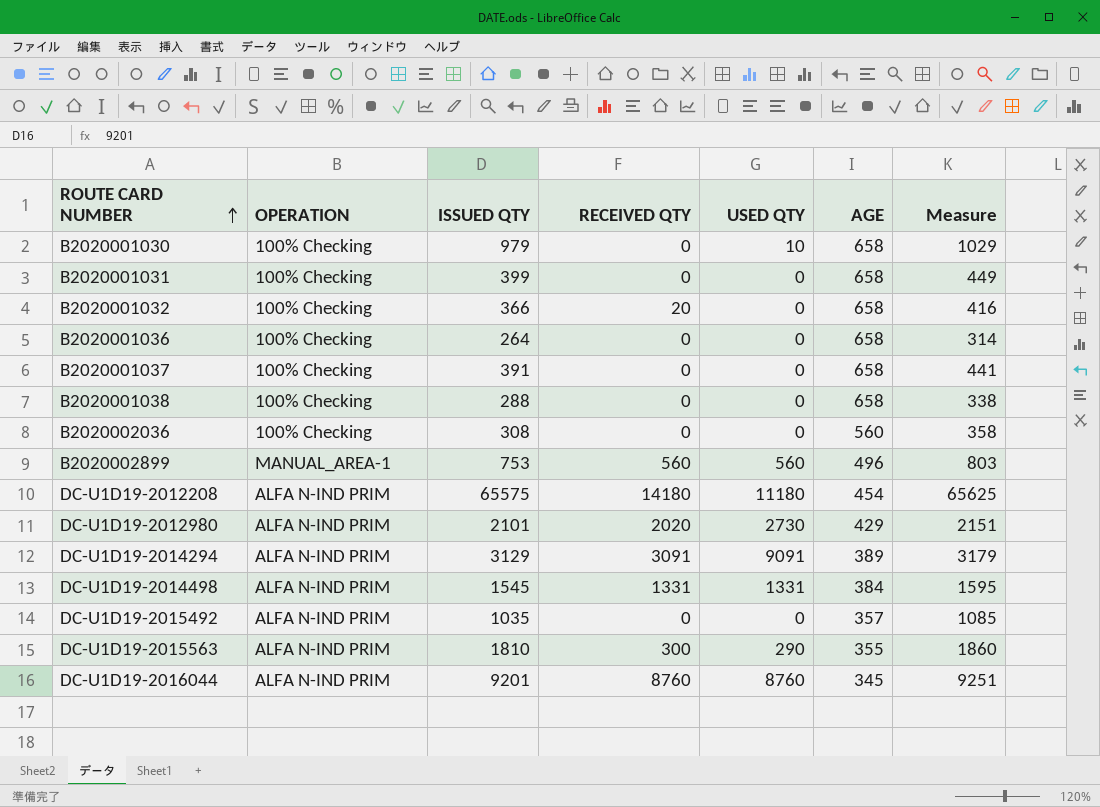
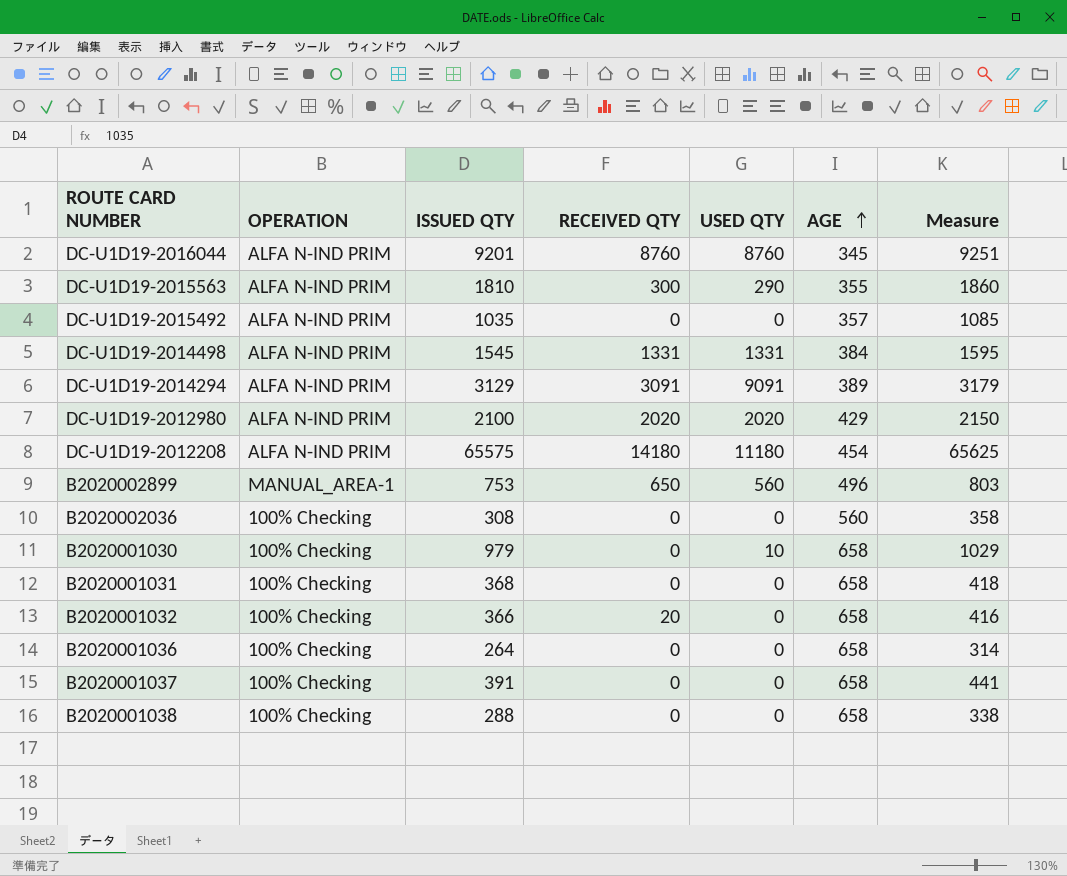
row order: ROUTE CARD NUMBER ascending -> AGE ascending
DC-U1D19-2012980 | ISSUED QTY: 2101 -> 2100
DC-U1D19-2012980 | USED QTY: 2730 -> 2020
DC-U1D19-2012980 | Measure: 2151 -> 2150
B2020002899 | RECEIVED QTY: 560 -> 650
B2020001031 | ISSUED QTY: 399 -> 368
B2020001031 | Measure: 449 -> 418

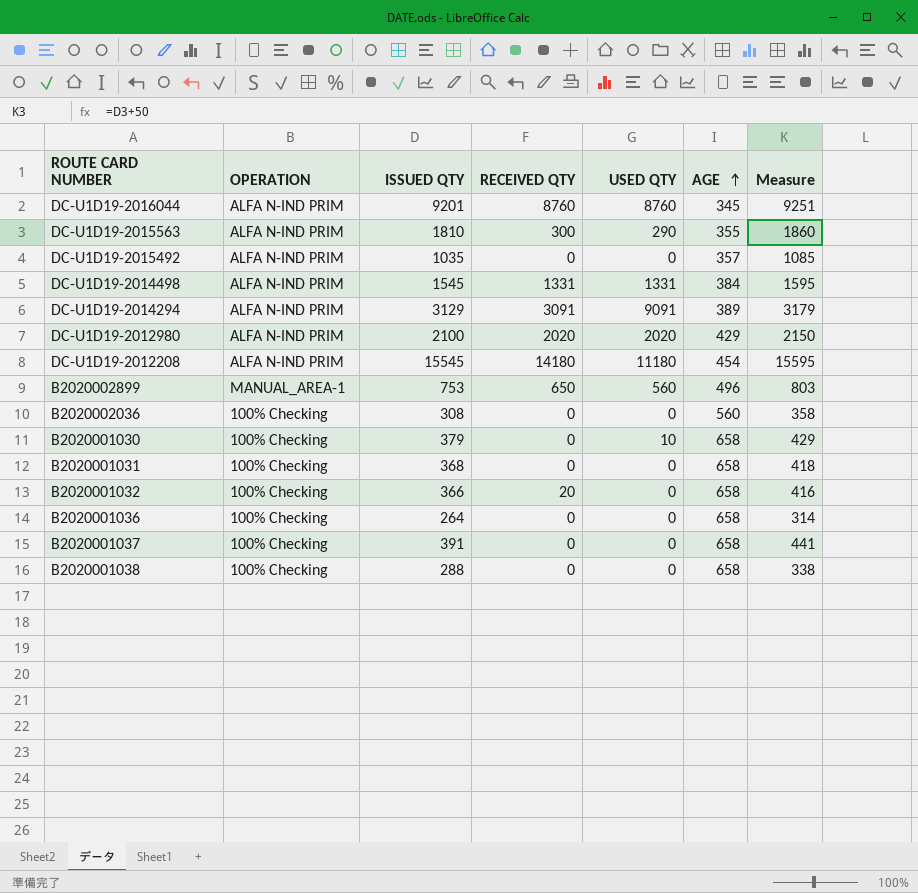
DC-U1D19-2012208 | ISSUED QTY: 65575 -> 15545
DC-U1D19-2012208 | Measure: 65625 -> 15595
B2020001030 | ISSUED QTY: 979 -> 379
B2020001030 | Measure: 1029 -> 429

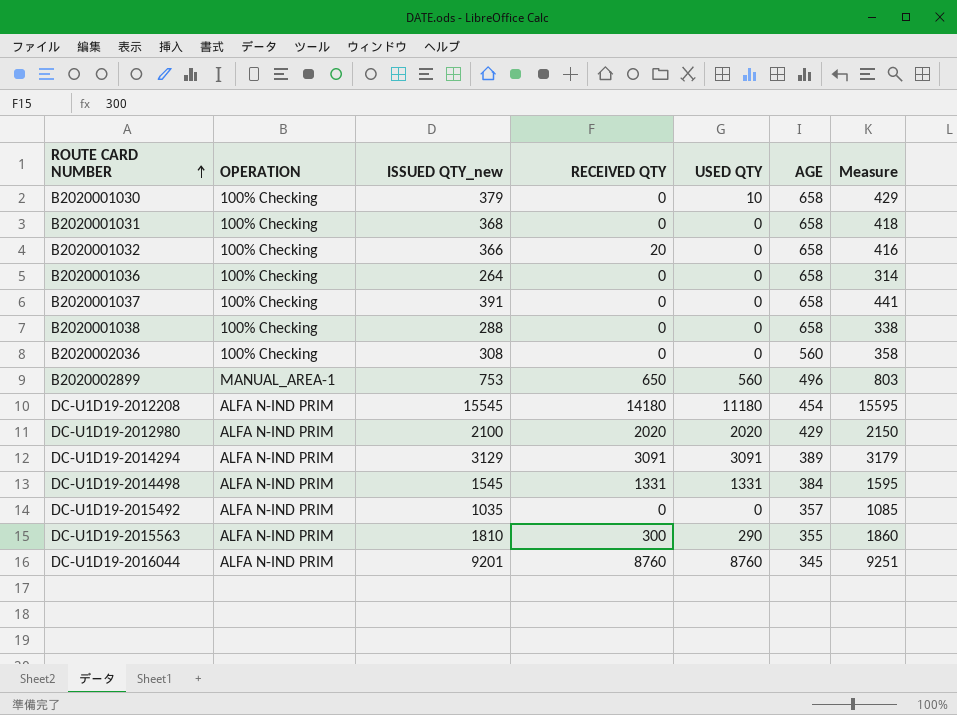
row order: AGE ascending -> ROUTE CARD NUMBER ascending
column name: ISSUED QTY -> ISSUED QTY_new
DC-U1D19-2014294 | USED QTY: 9091 -> 3091

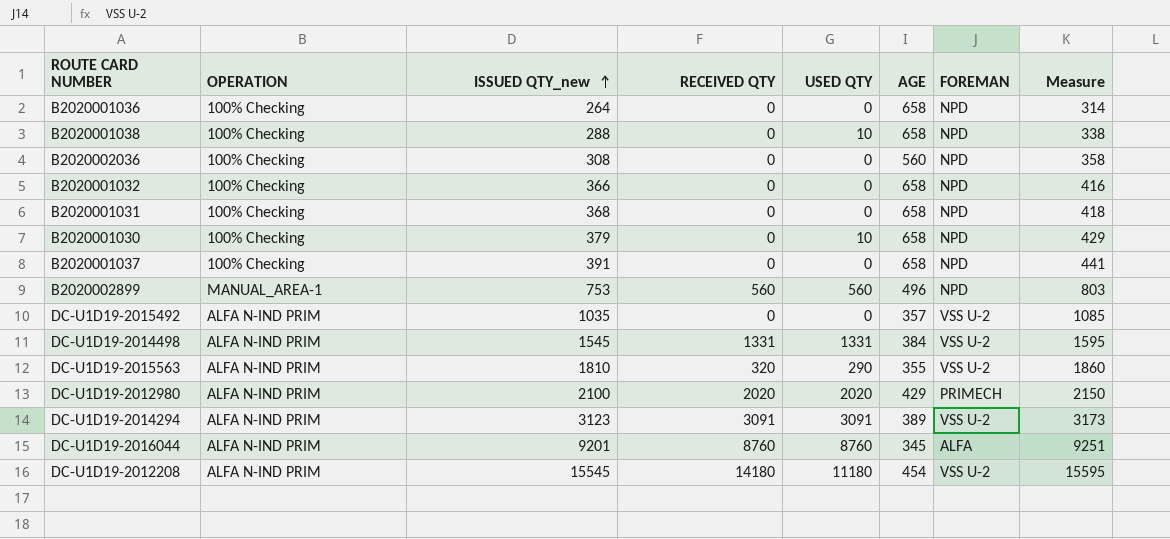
row order: ROUTE CARD NUMBER ascending -> ISSUED QTY_new ascending
column FOREMAN | position: none -> 7
B2020001038 | USED QTY: 0 -> 10
B2020001032 | RECEIVED QTY: 20 -> 0
B2020002899 | RECEIVED QTY: 650 -> 560
DC-U1D19-2015563 | RECEIVED QTY: 300 -> 320
DC-U1D19-2014294 | ISSUED QTY_new: 3129 -> 3123
DC-U1D19-2014294 | Measure: 3179 -> 3173

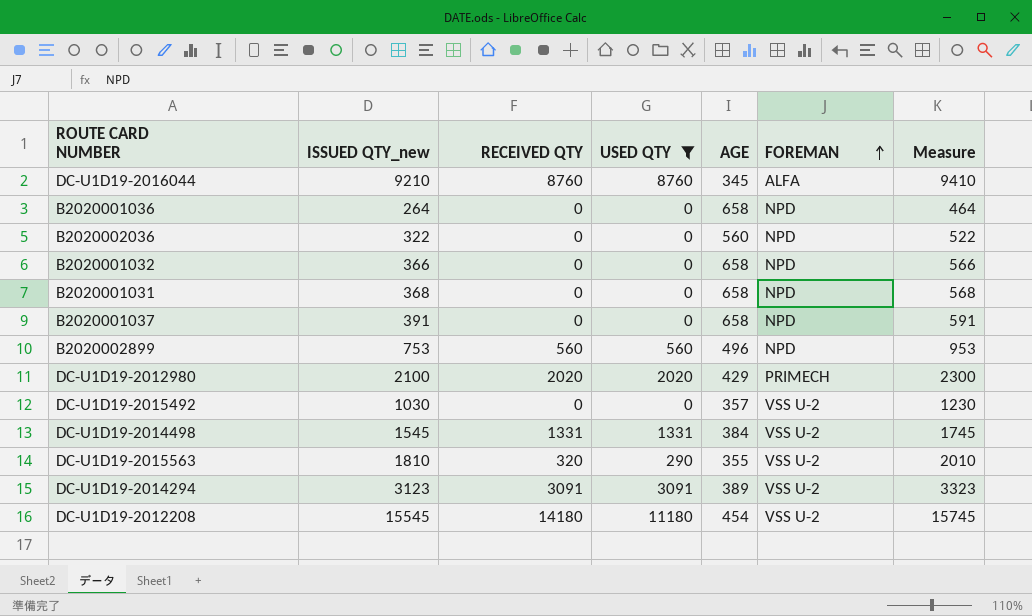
filter: none -> USED QTY != 10
row order: ISSUED QTY_new ascending -> FOREMAN ascending
column OPERATION | position: 2 -> none
column Measure | formula: [ISSUED QTY_new] + 50 -> [ISSUED QTY_new] + 200
DC-U1D19-2016044 | ISSUED QTY_new: 9201 -> 9210
B2020002036 | ISSUED QTY_new: 308 -> 322
DC-U1D19-2015492 | ISSUED QTY_new: 1035 -> 1030

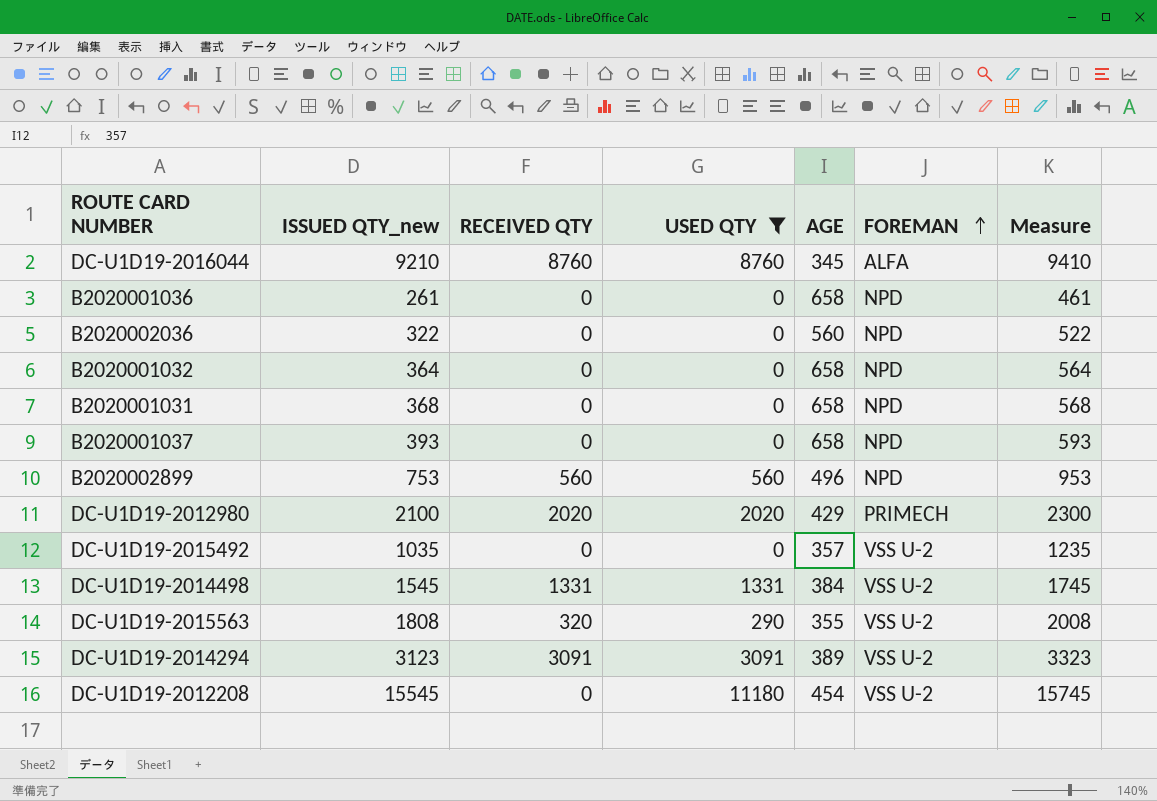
B2020001036 | ISSUED QTY_new: 264 -> 261
B2020001036 | Measure: 464 -> 461
B2020001032 | ISSUED QTY_new: 366 -> 364
B2020001032 | Measure: 566 -> 564
B2020001037 | ISSUED QTY_new: 391 -> 393
B2020001037 | Measure: 591 -> 593
DC-U1D19-2015492 | ISSUED QTY_new: 1030 -> 1035
DC-U1D19-2015492 | Measure: 1230 -> 1235
DC-U1D19-2015563 | ISSUED QTY_new: 1810 -> 1808
DC-U1D19-2015563 | Measure: 2010 -> 2008
DC-U1D19-2012208 | RECEIVED QTY: 14180 -> 0

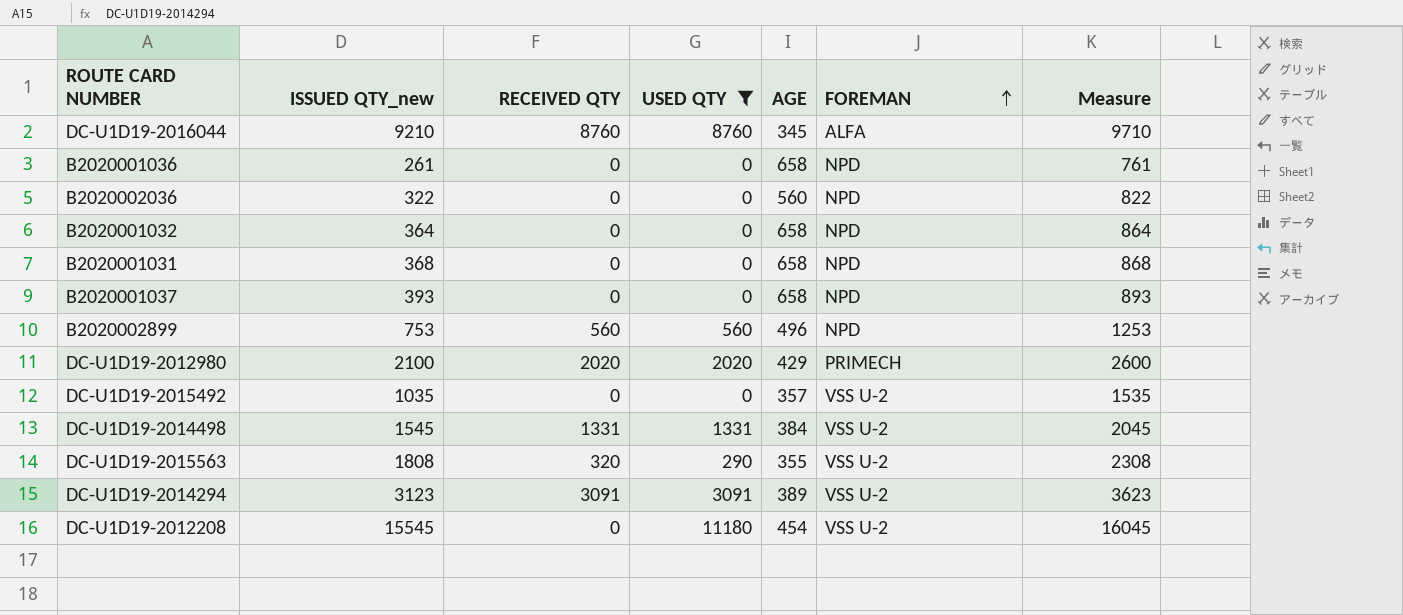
column Measure | formula: [ISSUED QTY_new] + 200 -> [ISSUED QTY_new] + 500

